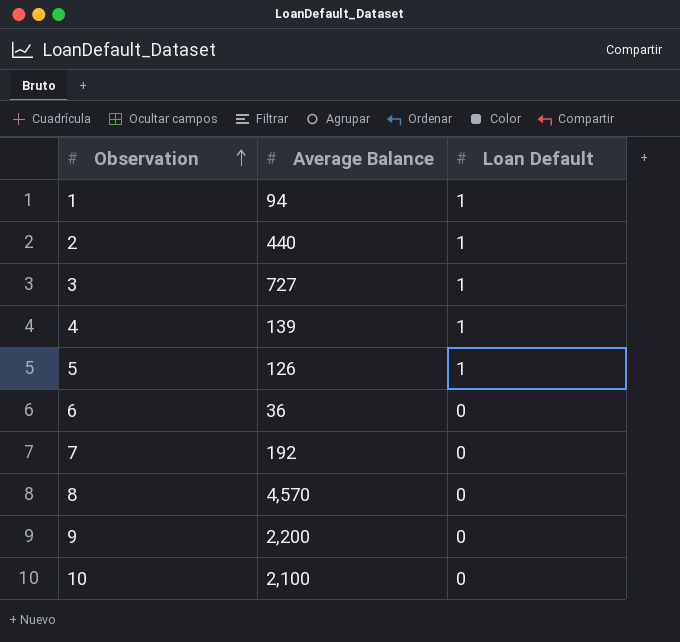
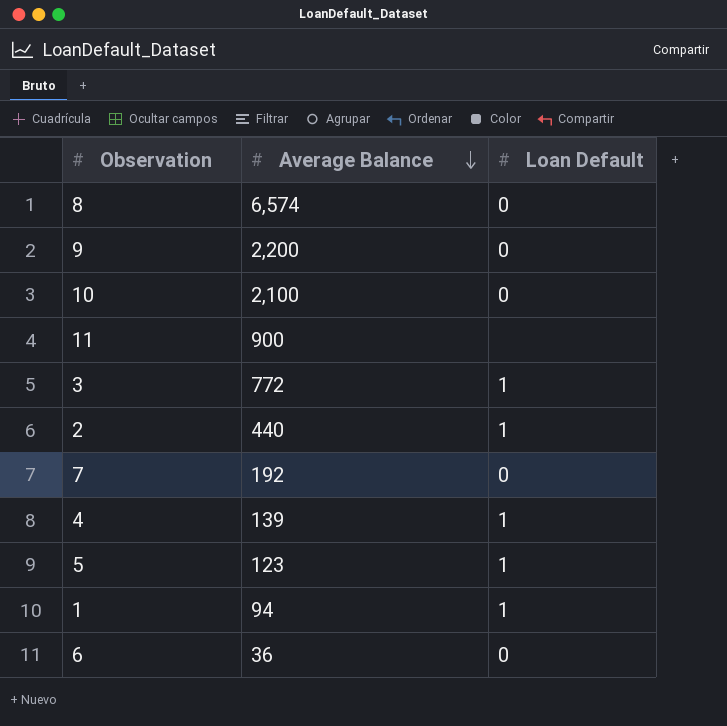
row order: Observation ascending -> Average Balance descending
8 | Average Balance: 4,570 -> 6,574
row 11: none -> 900 | none
3 | Average Balance: 727 -> 772
5 | Average Balance: 126 -> 123

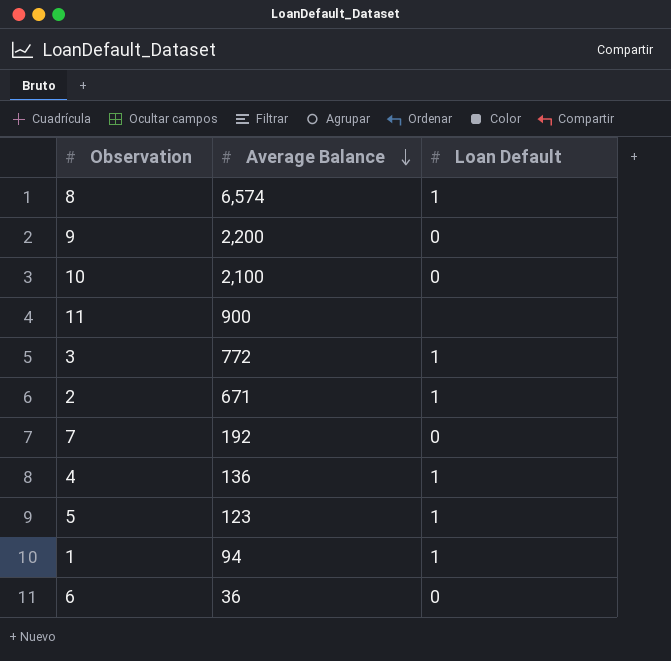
8 | Loan Default: 0 -> 1
2 | Average Balance: 440 -> 671
4 | Average Balance: 139 -> 136

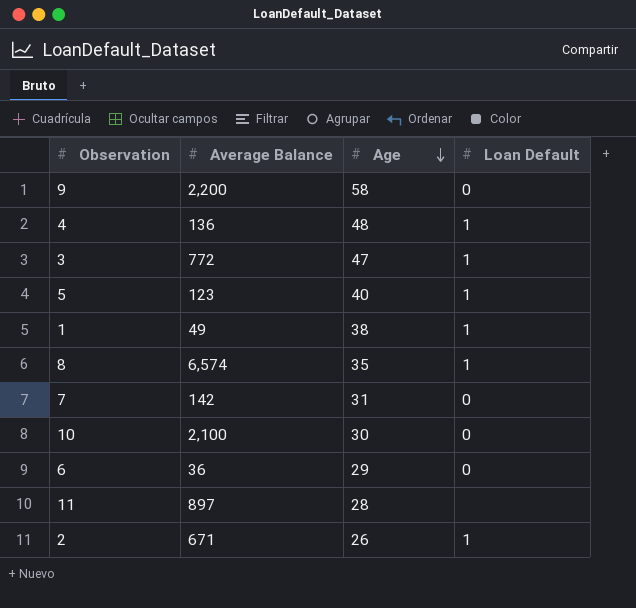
row order: Average Balance descending -> Age descending
column Age | position: none -> 3
1 | Average Balance: 94 -> 49
7 | Average Balance: 192 -> 142
11 | Average Balance: 900 -> 897

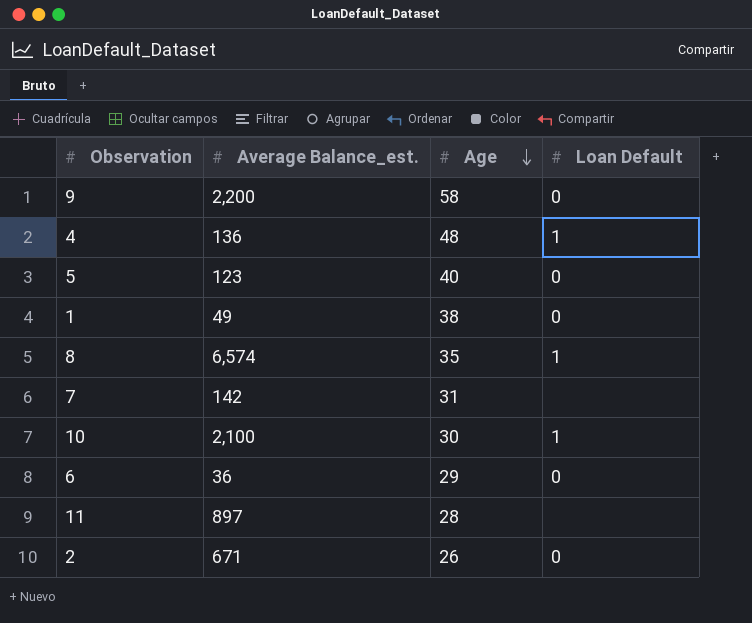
column name: Average Balance -> Average Balance_est.
row 3: 772 | 47 | 1 -> none
5 | Loan Default: 1 -> 0
1 | Loan Default: 1 -> 0
7 | Loan Default: 0 -> none
10 | Loan Default: 0 -> 1
2 | Loan Default: 1 -> 0

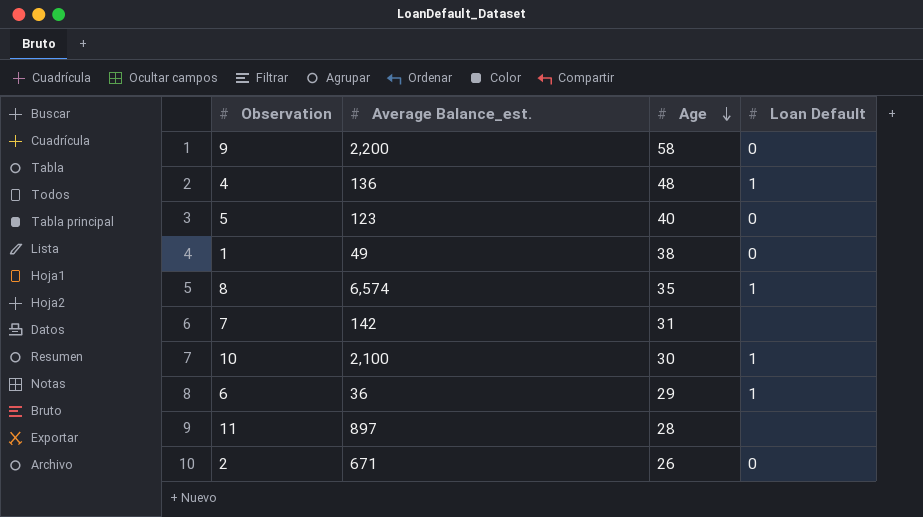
6 | Loan Default: 0 -> 1

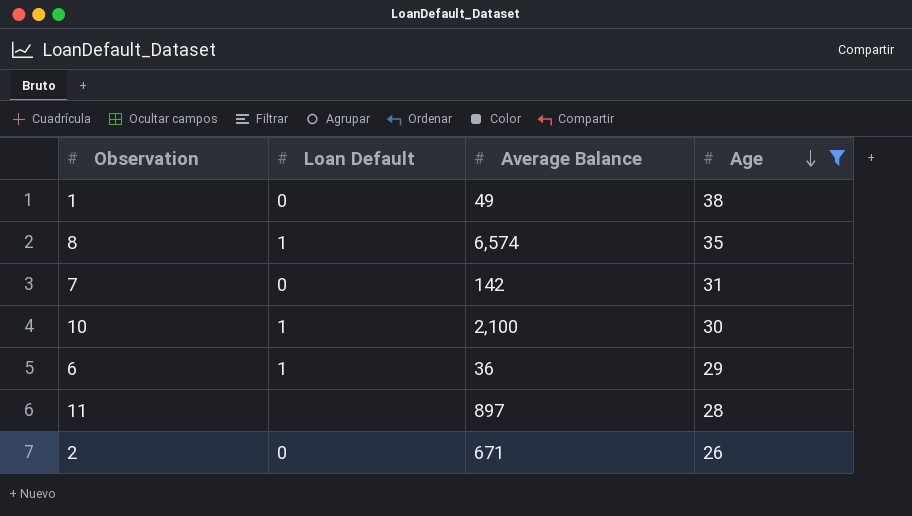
filter: none -> Age <= 38
column Loan Default | position: 4 -> 2
column name: Average Balance_est. -> Average Balance
7 | Loan Default: none -> 0

